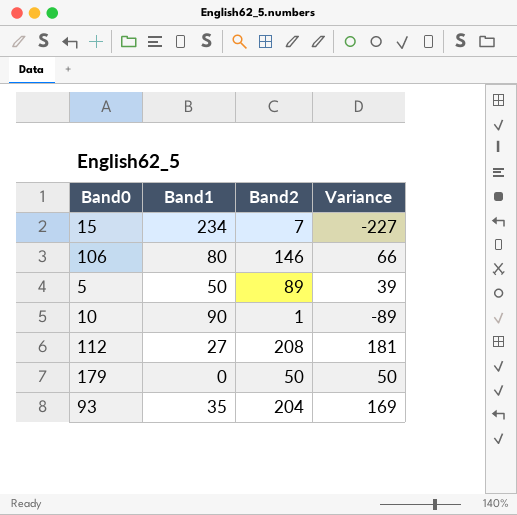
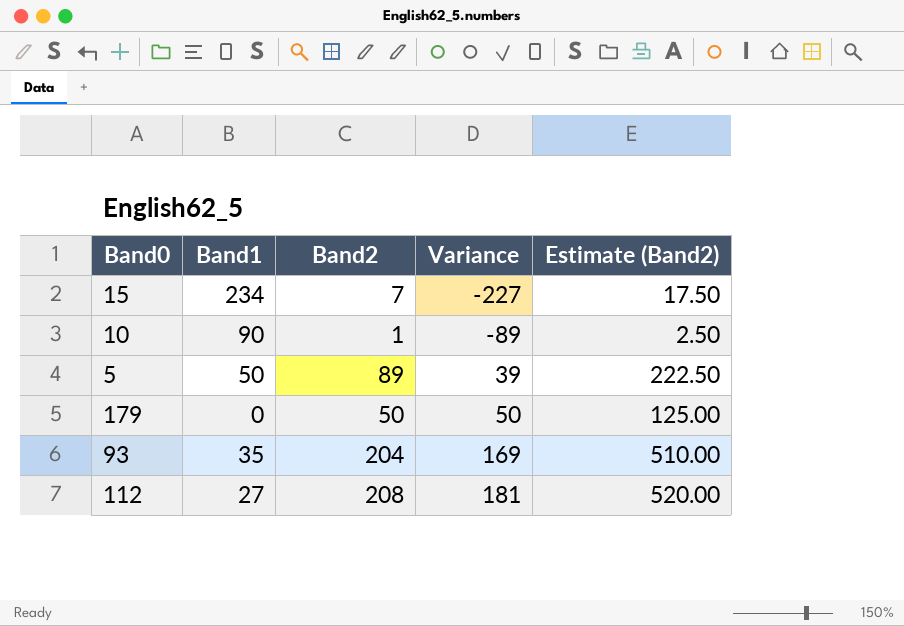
row order: none -> Variance ascending
column Estimate (Band2) | formula: none -> [Band2] * 2.5
row 106: 80 | 146 | 66 -> none

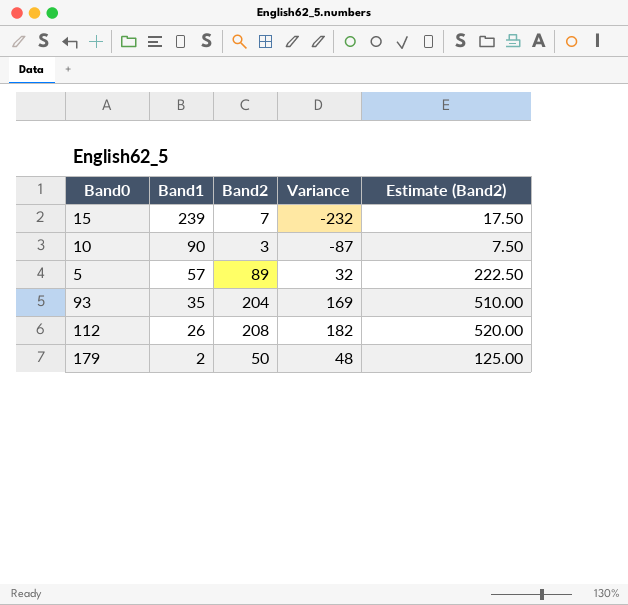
row order: Variance ascending -> Band1 descending
15 | Band1: 234 -> 239
15 | Variance: -227 -> -232
10 | Band2: 1 -> 3
10 | Variance: -89 -> -87
10 | Estimate (Band2): 2.50 -> 7.50
5 | Band1: 50 -> 57
5 | Variance: 39 -> 32
112 | Band1: 27 -> 26
112 | Variance: 181 -> 182
179 | Band1: 0 -> 2
179 | Variance: 50 -> 48

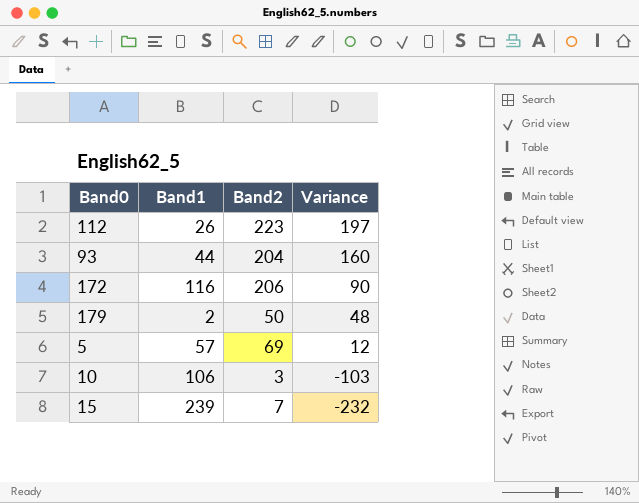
row order: Band1 descending -> Variance descending
column Estimate (Band2) | formula: [Band2] * 2.5 -> none
112 | Band2: 208 -> 223
112 | Variance: 182 -> 197
93 | Band1: 35 -> 44
93 | Variance: 169 -> 160
row 172: none -> 116 | 206 | 90
5 | Band2: 89 -> 69
5 | Variance: 32 -> 12
10 | Band1: 90 -> 106
10 | Variance: -87 -> -103

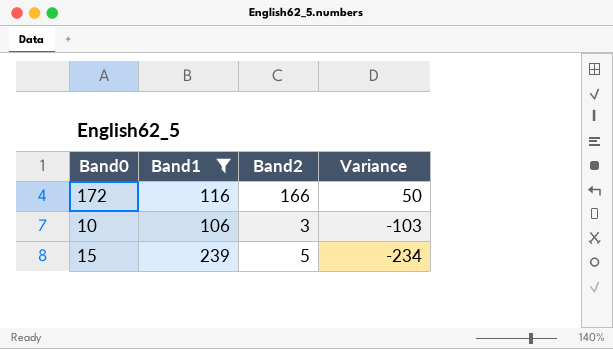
filter: none -> Band1 >= 106
172 | Band2: 206 -> 166
172 | Variance: 90 -> 50
15 | Band2: 7 -> 5
15 | Variance: -232 -> -234

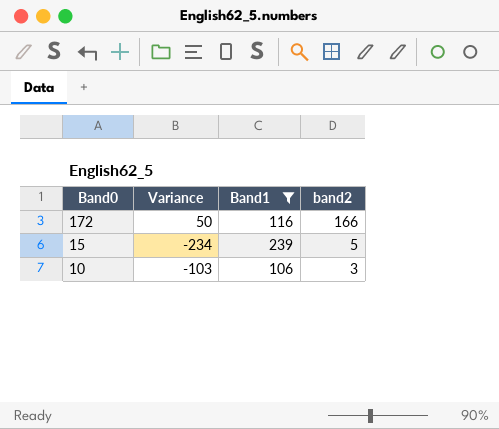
row order: Variance descending -> Band0 descending
column Variance | position: 4 -> 2
column name: Band2 -> band2

